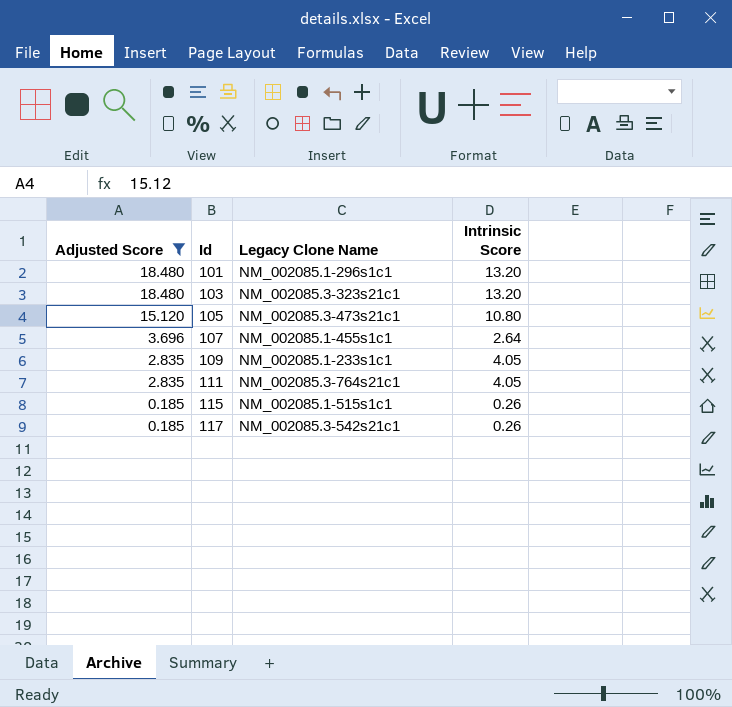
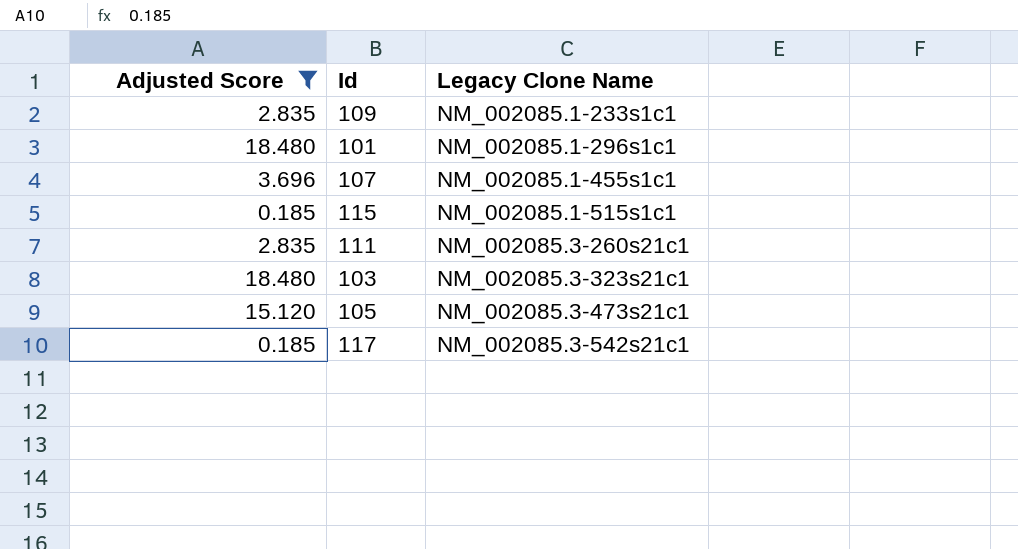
row order: Adjusted Score descending -> Legacy Clone Name ascending
column Intrinsic Score | position: 4 -> none
111 | Legacy Clone Name: NM_002085.3-764s21c1 -> NM_002085.3-260s21c1

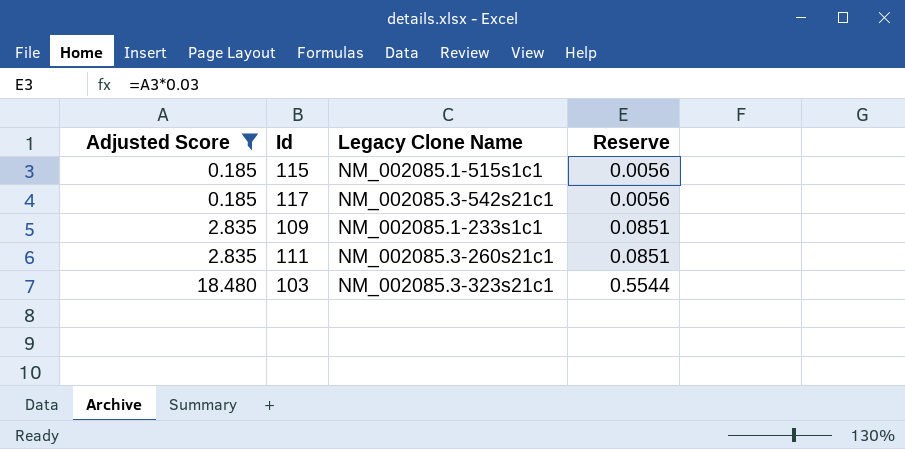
row order: Legacy Clone Name ascending -> Adjusted Score ascending
column Reserve | formula: none -> [Adjusted Score] * 0.03
row 101: 18.480 | NM_002085.1-296s1c1 -> none
row 107: 3.696 | NM_002085.1-455s1c1 -> none
row 105: 15.120 | NM_002085.3-473s21c1 -> none

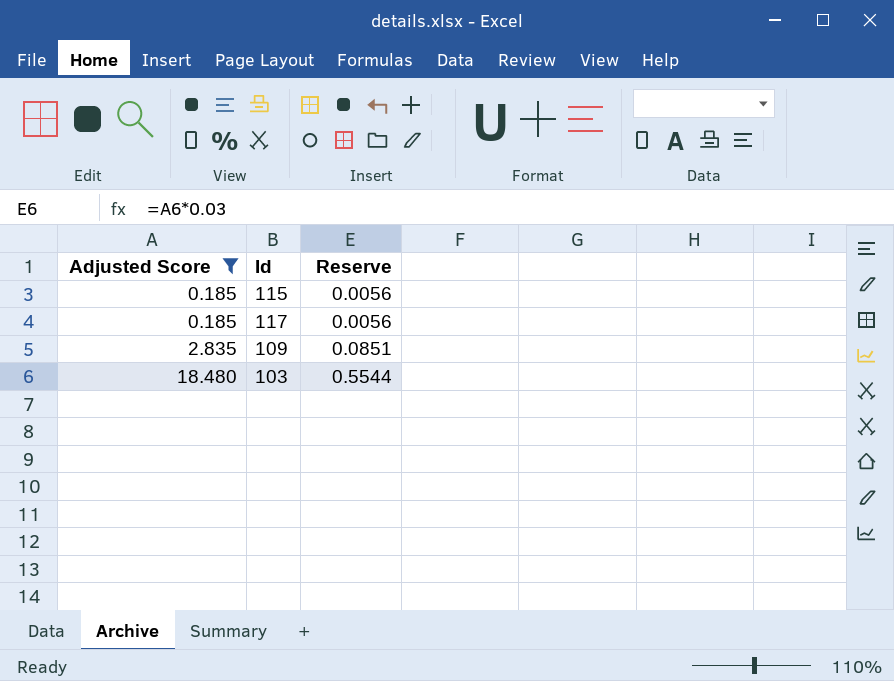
column Legacy Clone Name | position: 3 -> none
row 111: 2.835 | NM_002085.3-260s21c1 | 0.0851 -> none

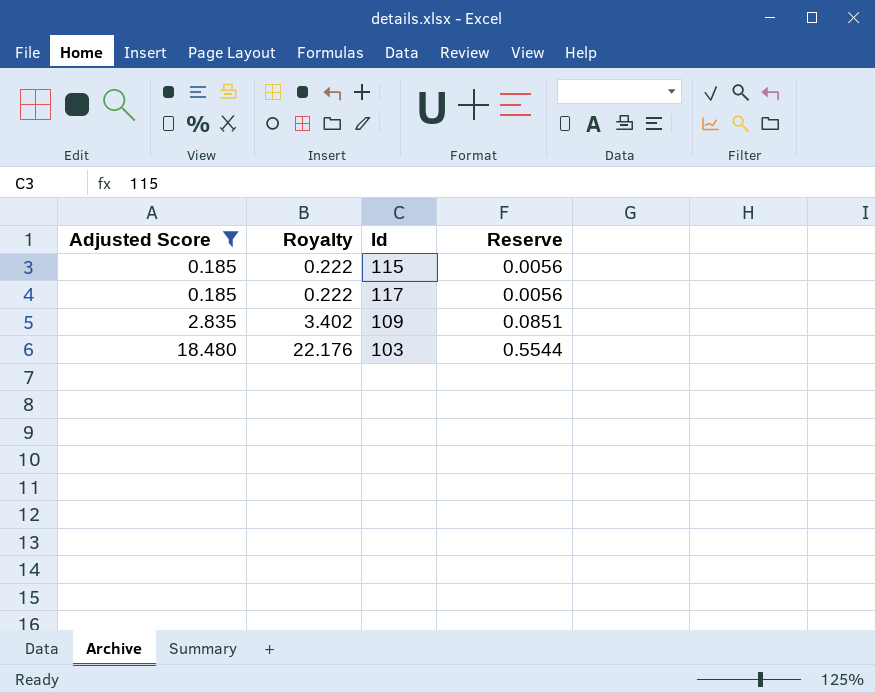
column Royalty | formula: none -> [Adjusted Score] * 1.2

